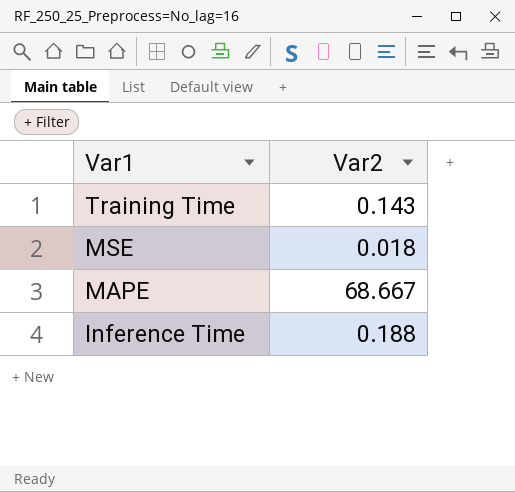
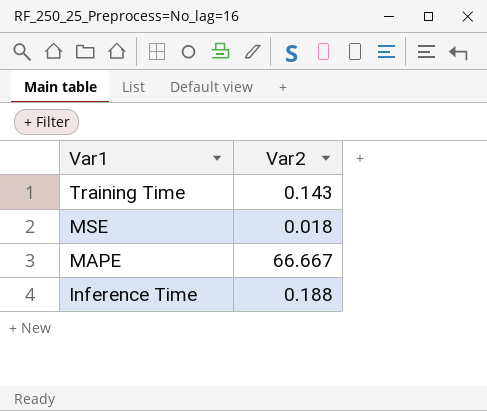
MAPE | Var2: 68.667 -> 66.667

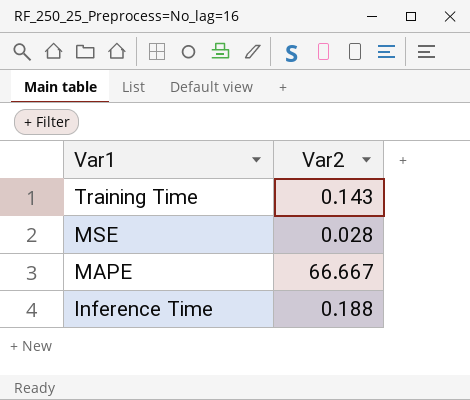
MSE | Var2: 0.018 -> 0.028

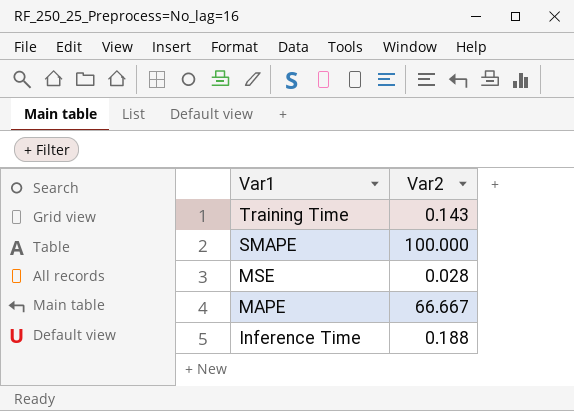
row SMAPE: none -> 100.000

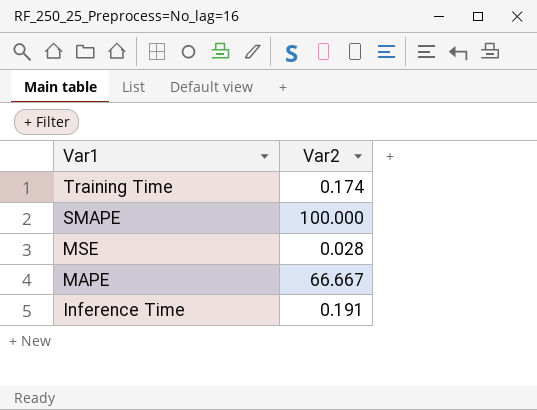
Training Time | Var2: 0.143 -> 0.174
Inference Time | Var2: 0.188 -> 0.191

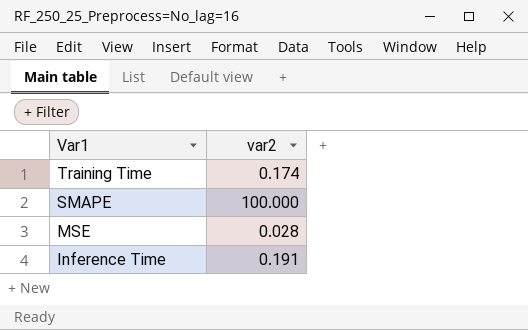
column name: Var2 -> var2
row MAPE: 66.667 -> none

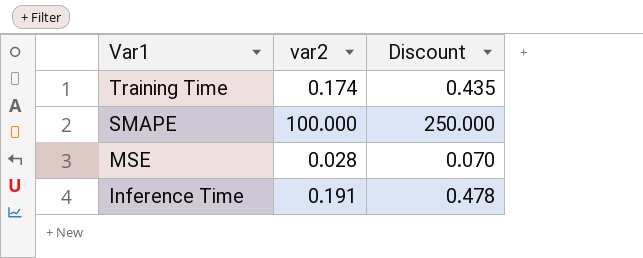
column Discount | formula: none -> [var2] * 2.5

